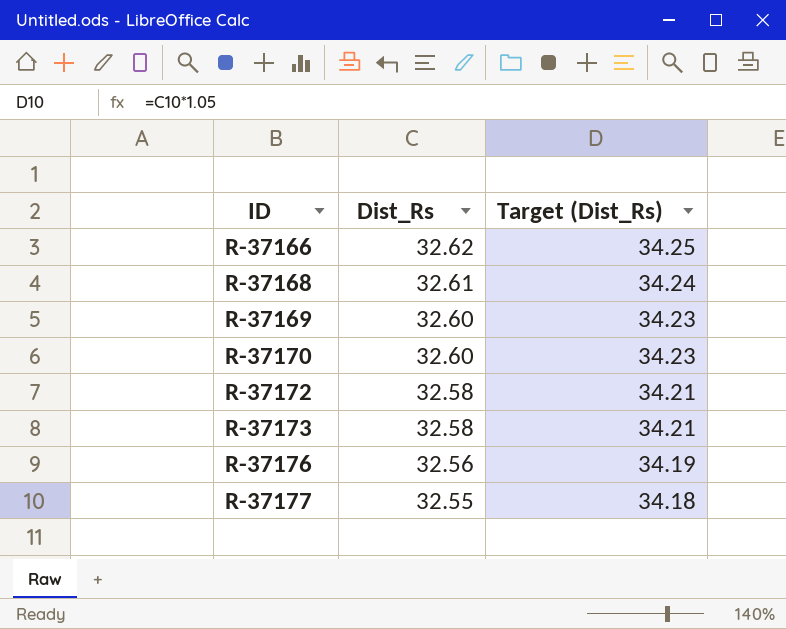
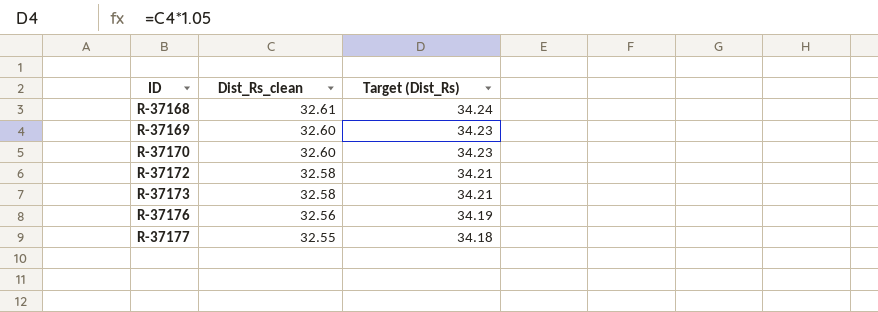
column name: Dist_Rs -> Dist_Rs_clean
row R-37166: 32.62 | 34.25 -> none

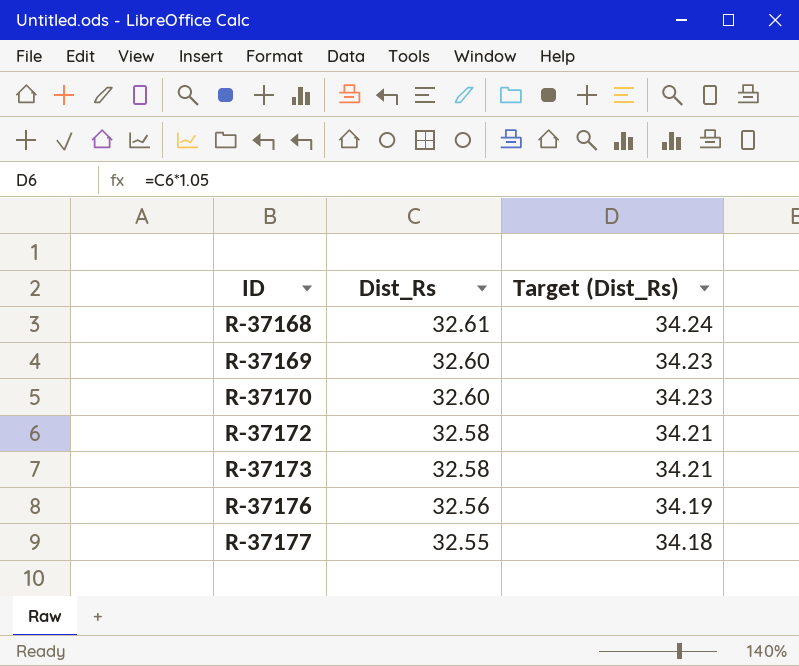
column name: Dist_Rs_clean -> Dist_Rs

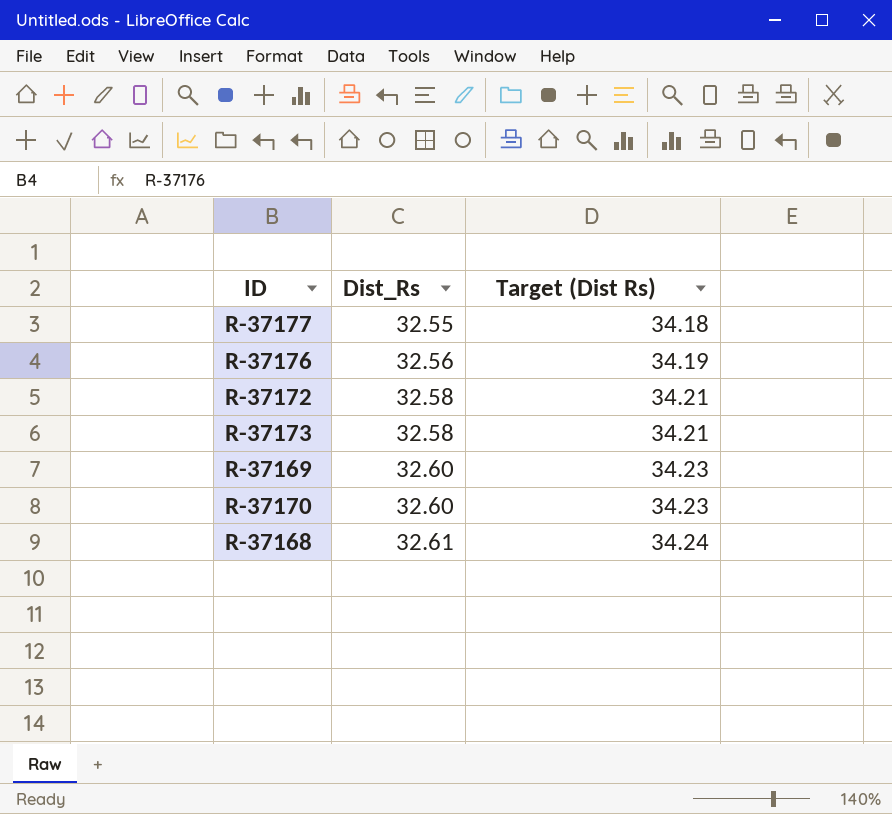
row order: ID ascending -> Dist_Rs ascending
column name: Target (Dist_Rs) -> Target (Dist Rs)

